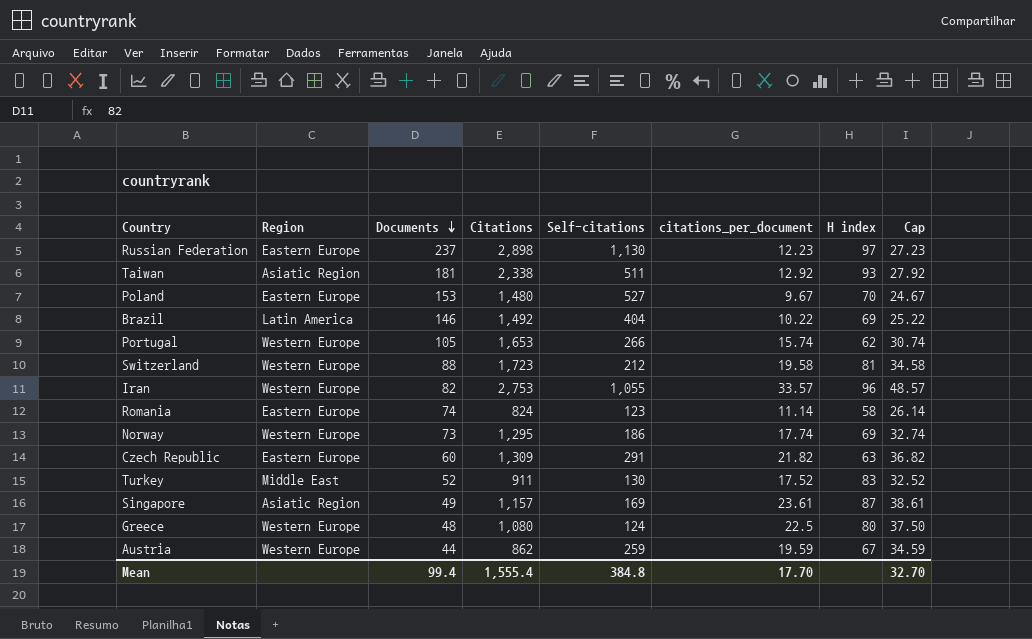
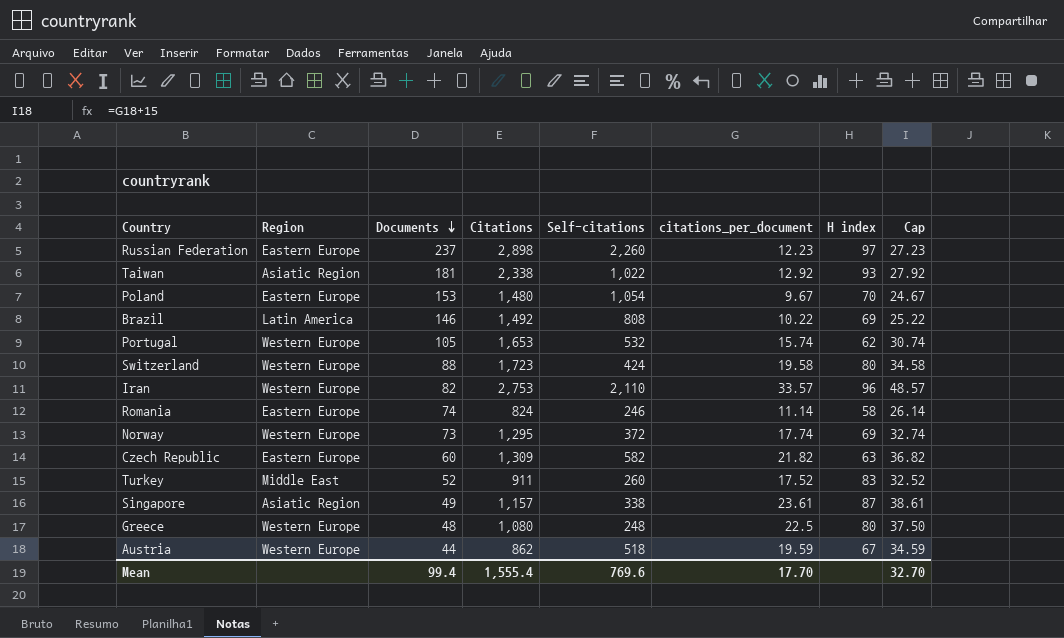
Russian Federation | Self-citations: 1,130 -> 2,260
Taiwan | Self-citations: 511 -> 1,022
Poland | Self-citations: 527 -> 1,054
Brazil | Self-citations: 404 -> 808
Portugal | Self-citations: 266 -> 532
Switzerland | Self-citations: 212 -> 424
Switzerland | H index: 81 -> 80
Iran | Self-citations: 1,055 -> 2,110
Romania | Self-citations: 123 -> 246
Norway | Self-citations: 186 -> 372
Czech Republic | Self-citations: 291 -> 582
Turkey | Self-citations: 130 -> 260
Singapore | Self-citations: 169 -> 338
Greece | Self-citations: 124 -> 248
Austria | Self-citations: 259 -> 518
Mean | Self-citations: 384.8 -> 769.6

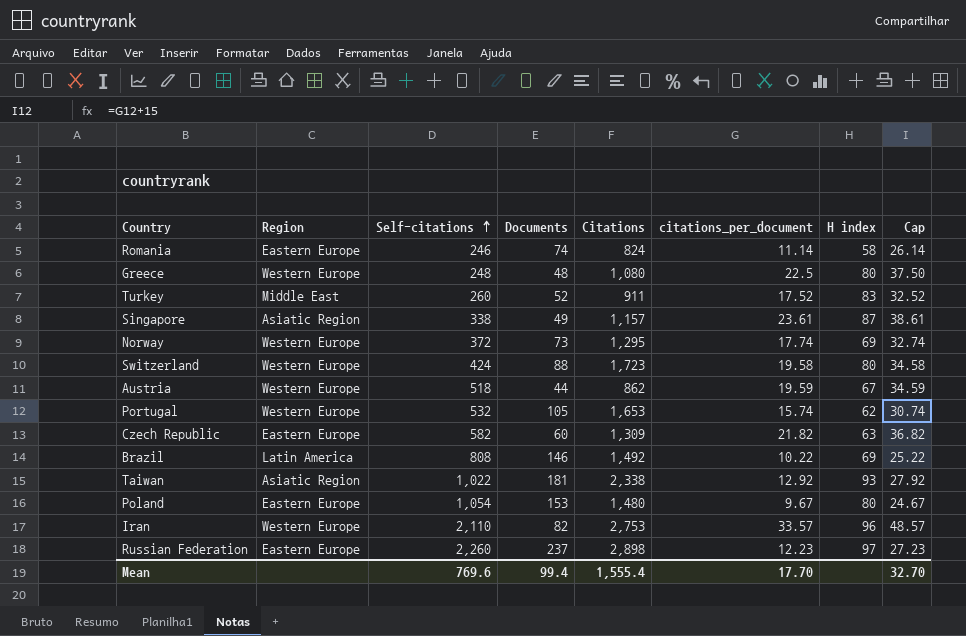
row order: Documents descending -> Self-citations ascending
column Self-citations | position: 5 -> 3
Poland | H index: 70 -> 80

